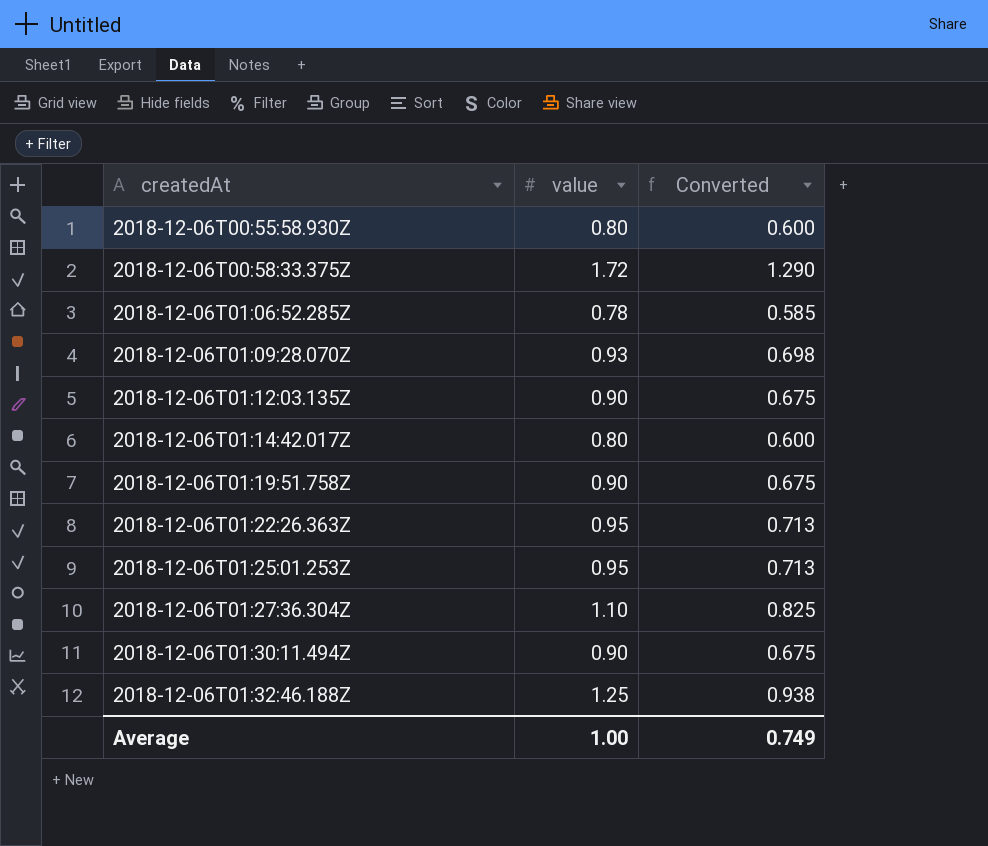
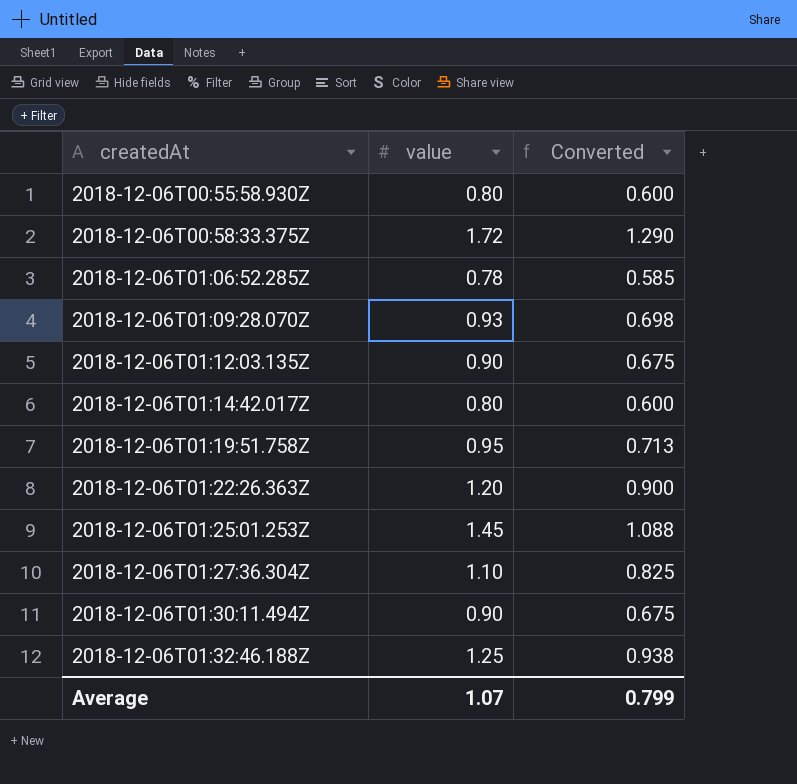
2018-12-06T01:19:51.758Z | value: 0.90 -> 0.95
2018-12-06T01:19:51.758Z | Converted: 0.675 -> 0.713
2018-12-06T01:22:26.363Z | value: 0.95 -> 1.20
2018-12-06T01:22:26.363Z | Converted: 0.713 -> 0.900
2018-12-06T01:25:01.253Z | value: 0.95 -> 1.45
2018-12-06T01:25:01.253Z | Converted: 0.713 -> 1.088
Average | value: 1.00 -> 1.07
Average | Converted: 0.749 -> 0.799

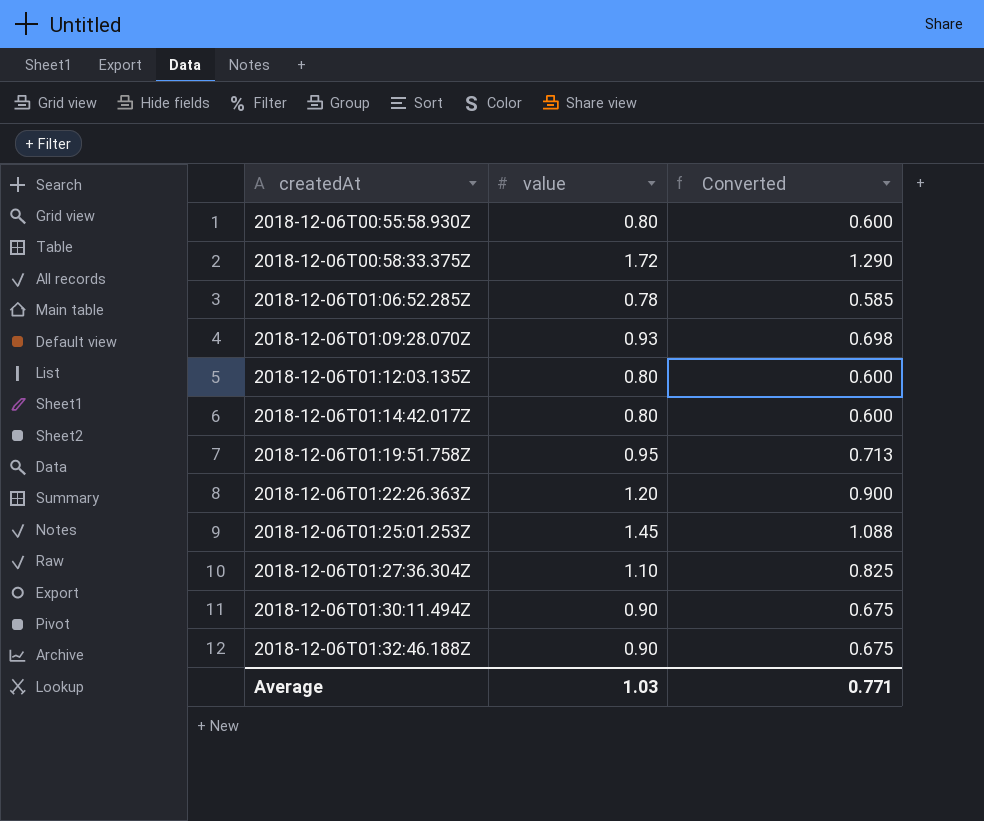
2018-12-06T01:12:03.135Z | value: 0.90 -> 0.80
2018-12-06T01:12:03.135Z | Converted: 0.675 -> 0.600
2018-12-06T01:32:46.188Z | value: 1.25 -> 0.90
2018-12-06T01:32:46.188Z | Converted: 0.938 -> 0.675
Average | value: 1.07 -> 1.03
Average | Converted: 0.799 -> 0.771

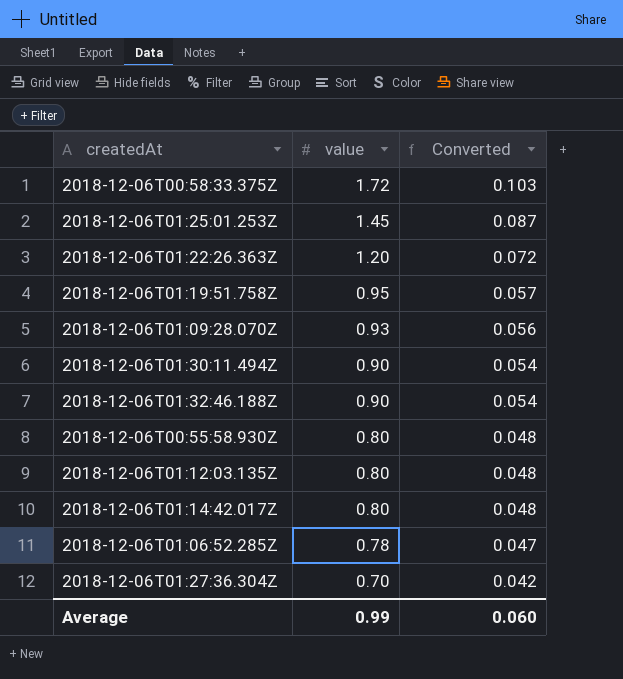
row order: createdAt ascending -> value descending
column Converted | formula: [value] * 0.75 -> [value] * 0.06
2018-12-06T01:27:36.304Z | value: 1.10 -> 0.70
Average | value: 1.03 -> 0.99
Average | Converted: 0.771 -> 0.060

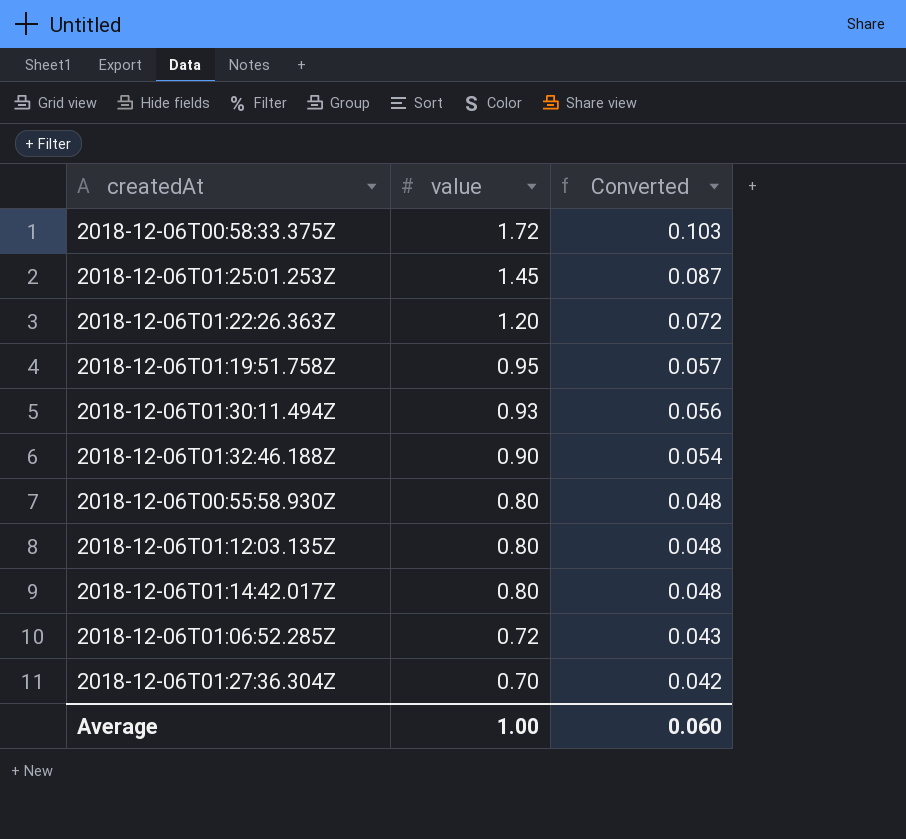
row 2018-12-06T01:09:28.070Z: 0.93 | 0.056 -> none
2018-12-06T01:30:11.494Z | value: 0.90 -> 0.93
2018-12-06T01:30:11.494Z | Converted: 0.054 -> 0.056
2018-12-06T01:06:52.285Z | value: 0.78 -> 0.72
2018-12-06T01:06:52.285Z | Converted: 0.047 -> 0.043
Average | value: 0.99 -> 1.00

